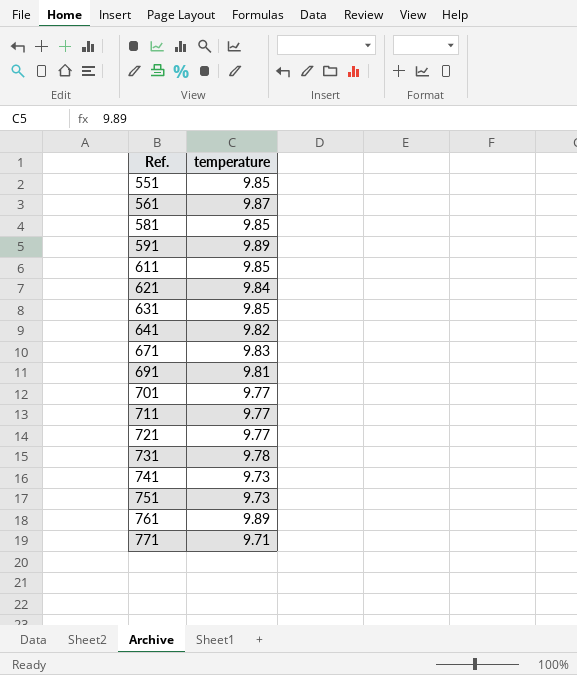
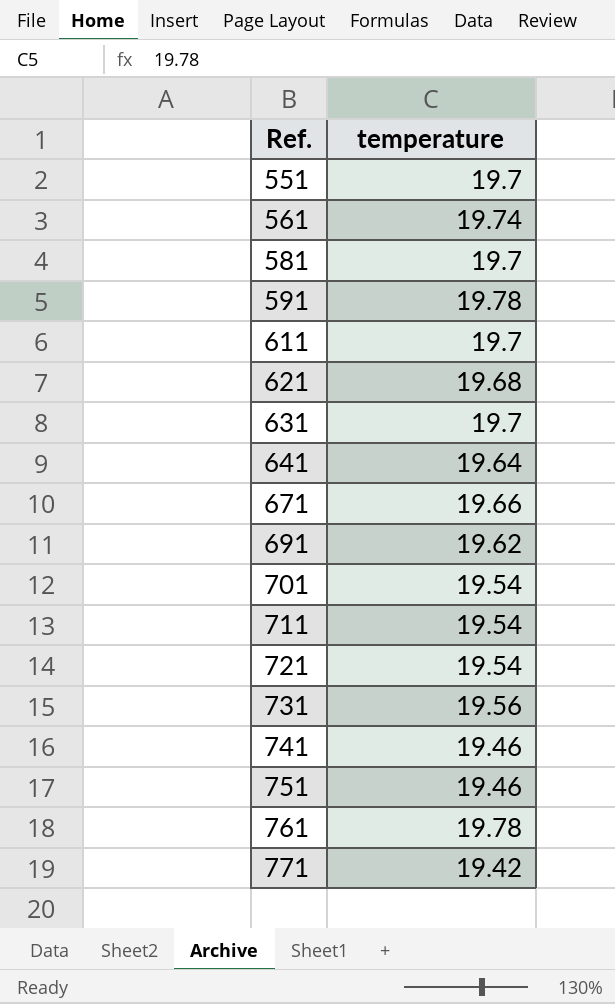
551 | temperature: 9.85 -> 19.7
561 | temperature: 9.87 -> 19.74
581 | temperature: 9.85 -> 19.7
591 | temperature: 9.89 -> 19.78
611 | temperature: 9.85 -> 19.7
621 | temperature: 9.84 -> 19.68
631 | temperature: 9.85 -> 19.7
641 | temperature: 9.82 -> 19.64
671 | temperature: 9.83 -> 19.66
691 | temperature: 9.81 -> 19.62
701 | temperature: 9.77 -> 19.54
711 | temperature: 9.77 -> 19.54
721 | temperature: 9.77 -> 19.54
731 | temperature: 9.78 -> 19.56
741 | temperature: 9.73 -> 19.46
751 | temperature: 9.73 -> 19.46
761 | temperature: 9.89 -> 19.78
771 | temperature: 9.71 -> 19.42

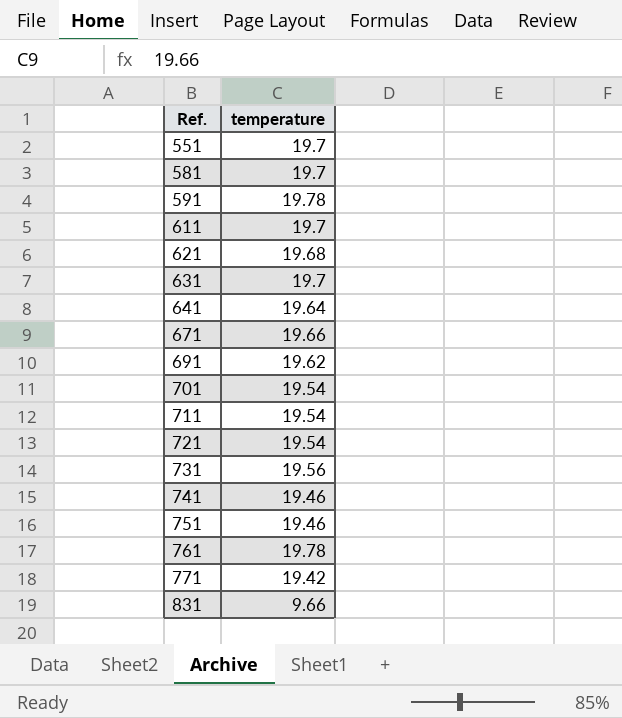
row 561: 19.74 -> none
row 831: none -> 9.66

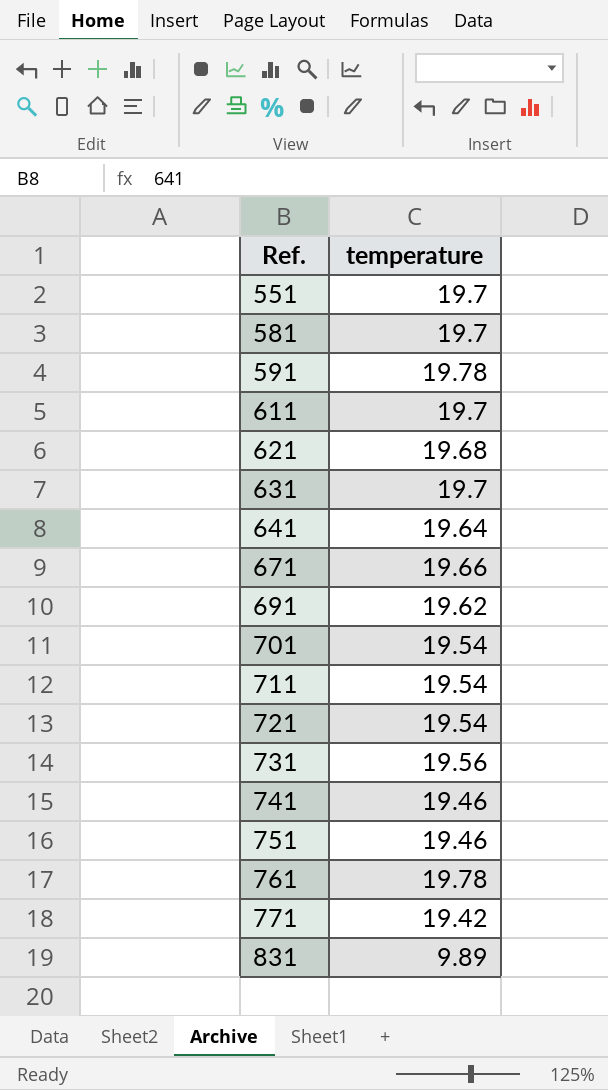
831 | temperature: 9.66 -> 9.89

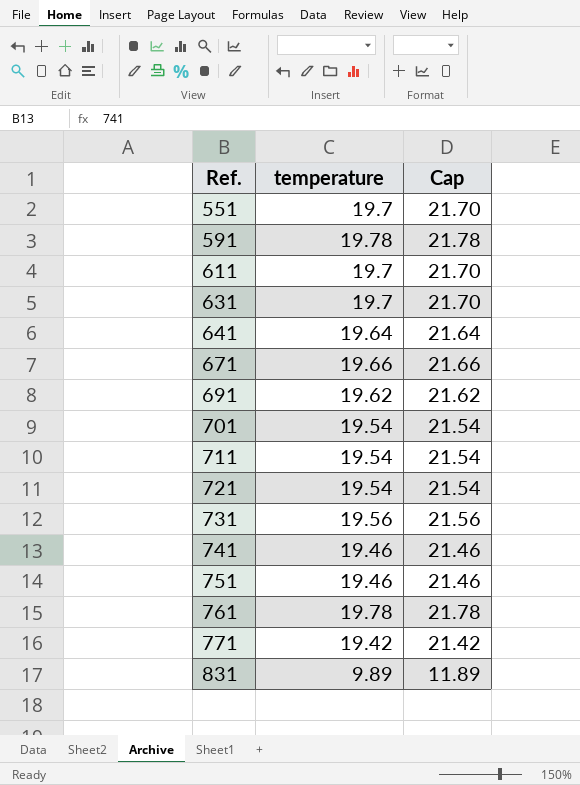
column Cap | formula: none -> [temperature] + 2
row 581: 19.7 -> none
row 621: 19.68 -> none

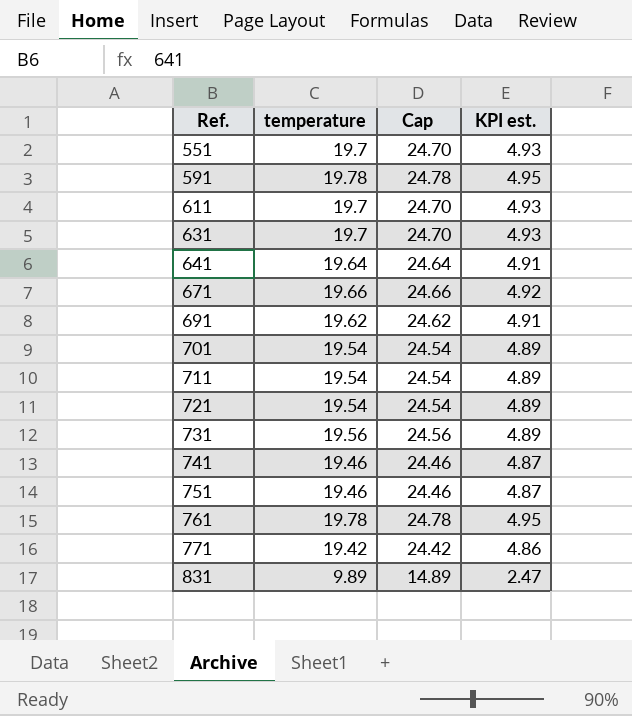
column Cap | formula: [temperature] + 2 -> [temperature] + 5
column KPI est. | formula: none -> [temperature] * 0.25

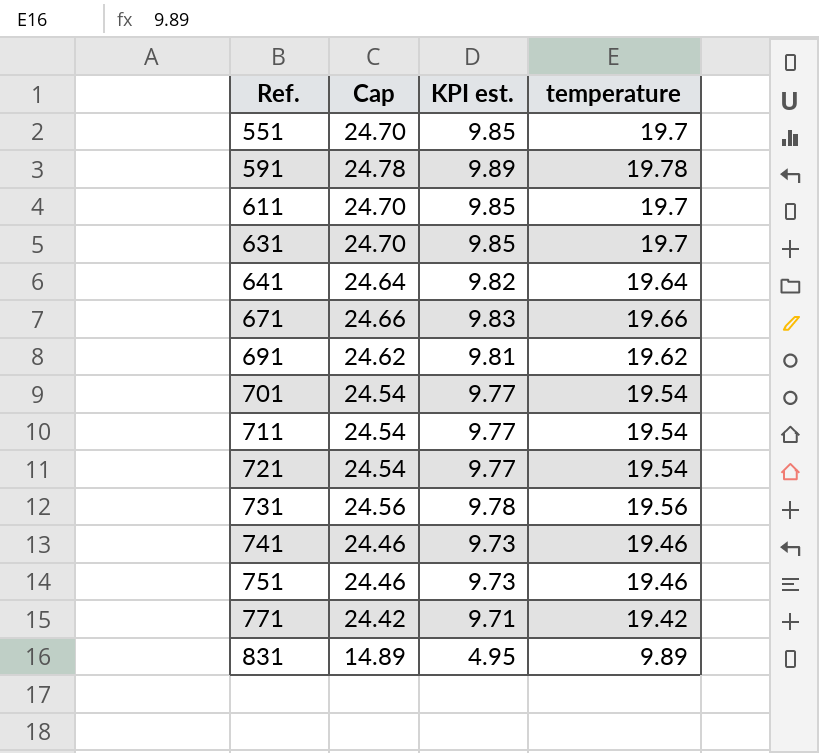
column KPI est. | formula: [temperature] * 0.25 -> [temperature] * 0.5
column temperature | position: 2 -> 4
row 761: 19.78 | 24.78 | 4.95 -> none

